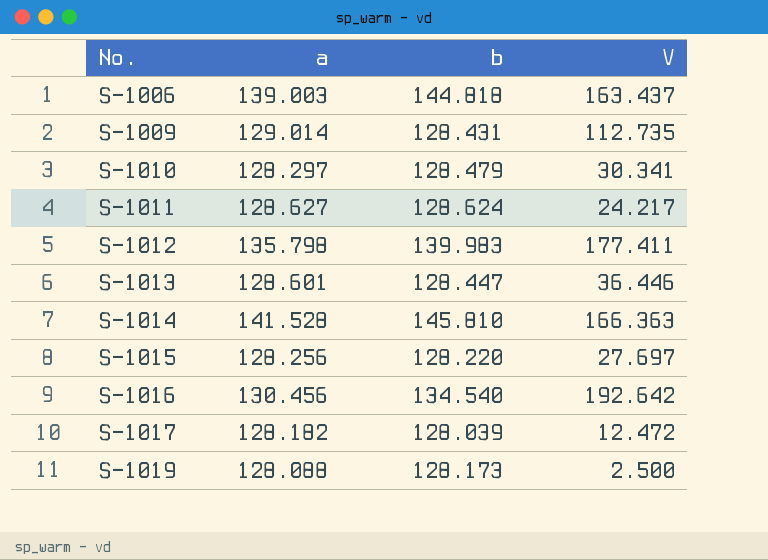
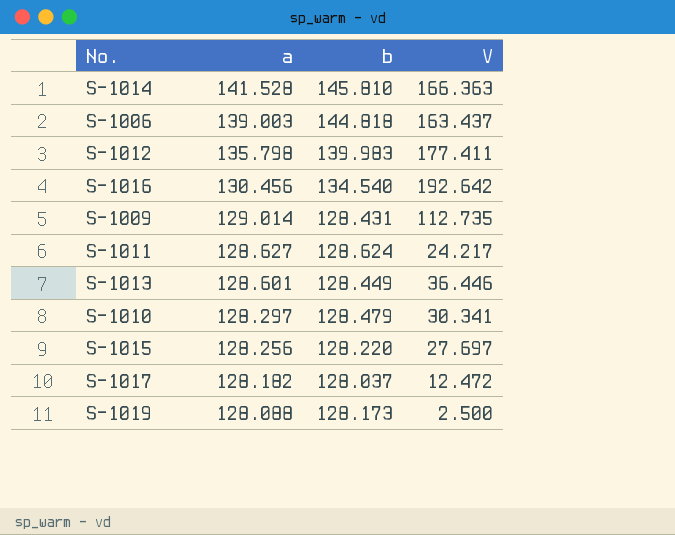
row order: No. ascending -> a descending
S-1013 | b: 128.447 -> 128.449
S-1017 | b: 128.039 -> 128.037

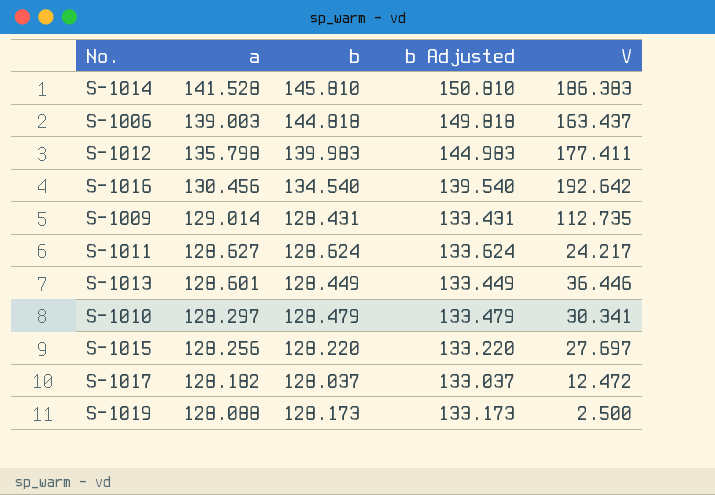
column b Adjusted | formula: none -> [b] + 5
S-1014 | V: 166.363 -> 186.383

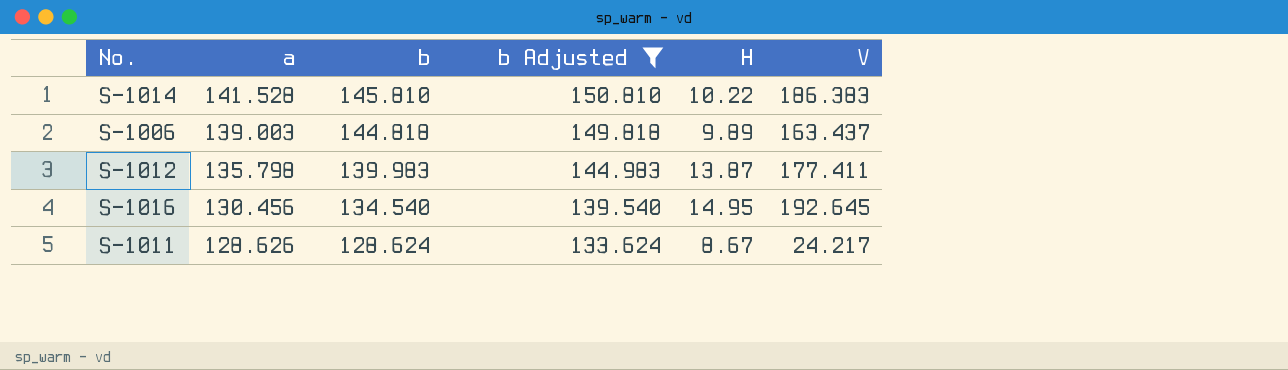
filter: none -> b Adjusted >= 133.624
column H | position: none -> 5
S-1016 | V: 192.642 -> 192.645
S-1011 | a: 128.627 -> 128.626

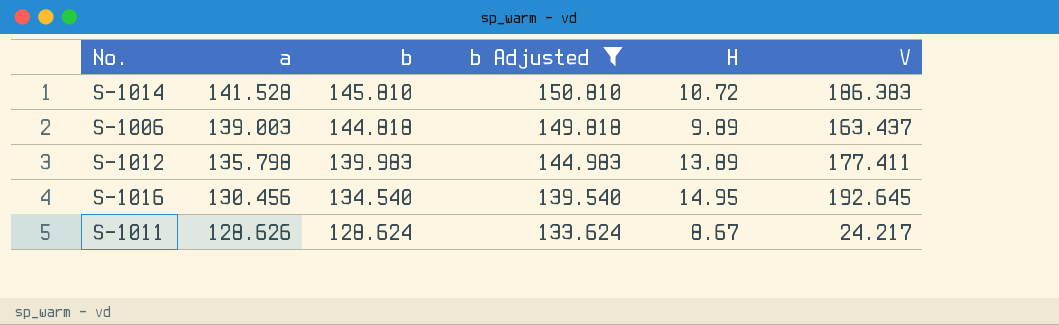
S-1014 | H: 10.22 -> 10.72
S-1012 | H: 13.87 -> 13.89

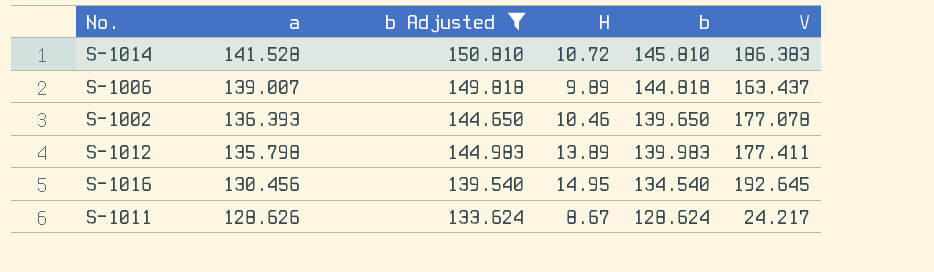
column b | position: 3 -> 5
S-1006 | a: 139.003 -> 139.007
row S-1002: none -> 136.393 | 144.650 | 10.46 | 139.650 | 177.078

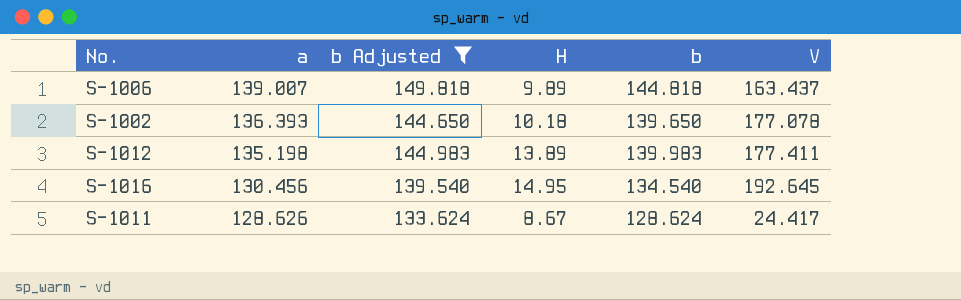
row S-1014: 141.528 | 150.810 | 10.72 | 145.810 | 186.383 -> none
S-1002 | H: 10.46 -> 10.18
S-1012 | a: 135.798 -> 135.198
S-1011 | V: 24.217 -> 24.417

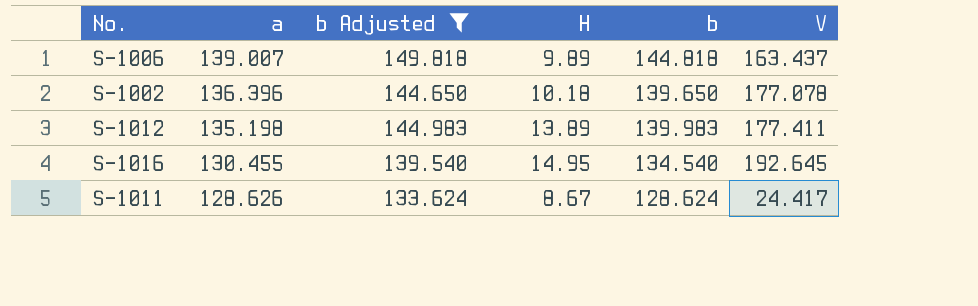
S-1002 | a: 136.393 -> 136.396
S-1016 | a: 130.456 -> 130.455

